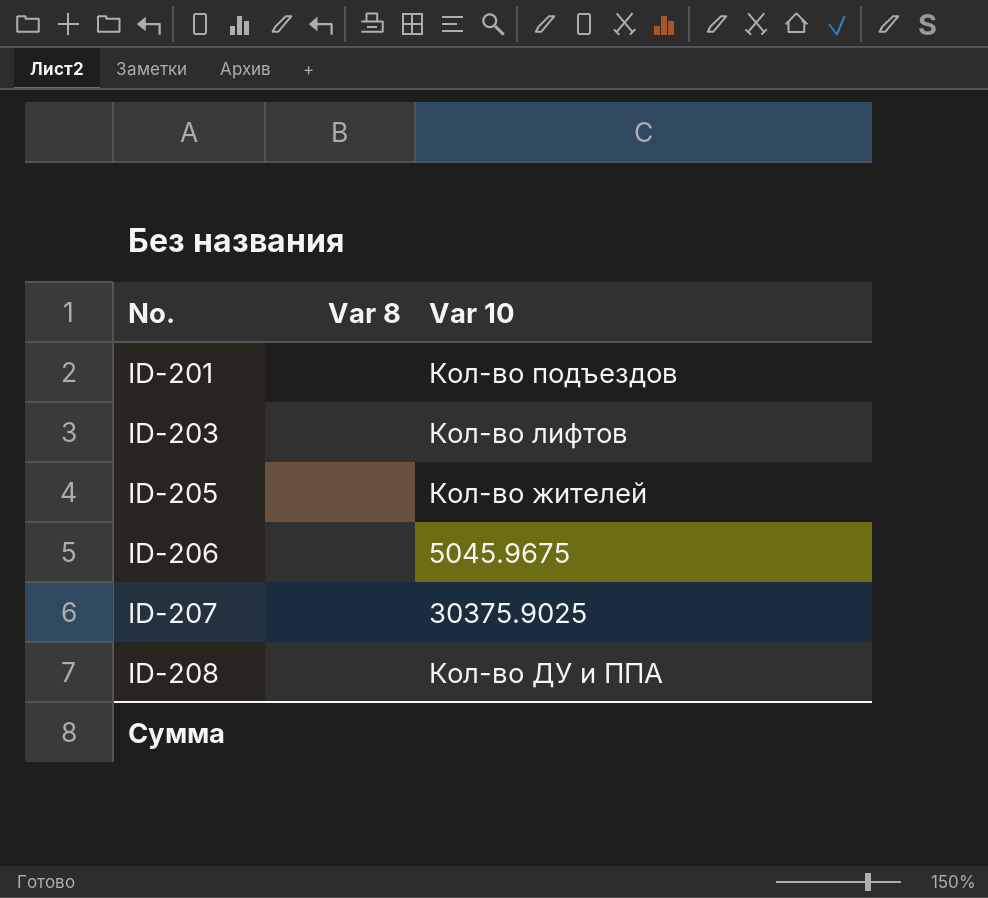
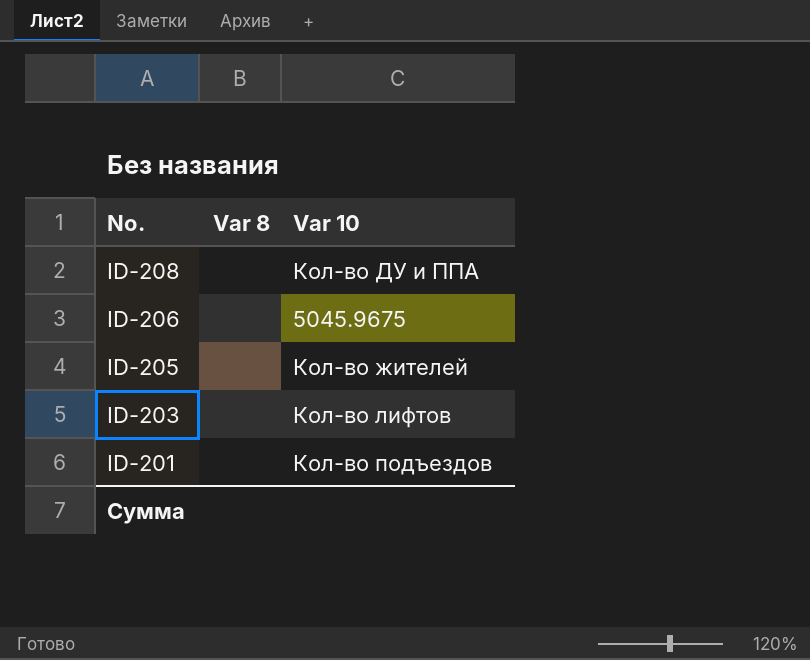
row order: No. ascending -> No. descending
row ID-207: none | 30375.9025 -> none

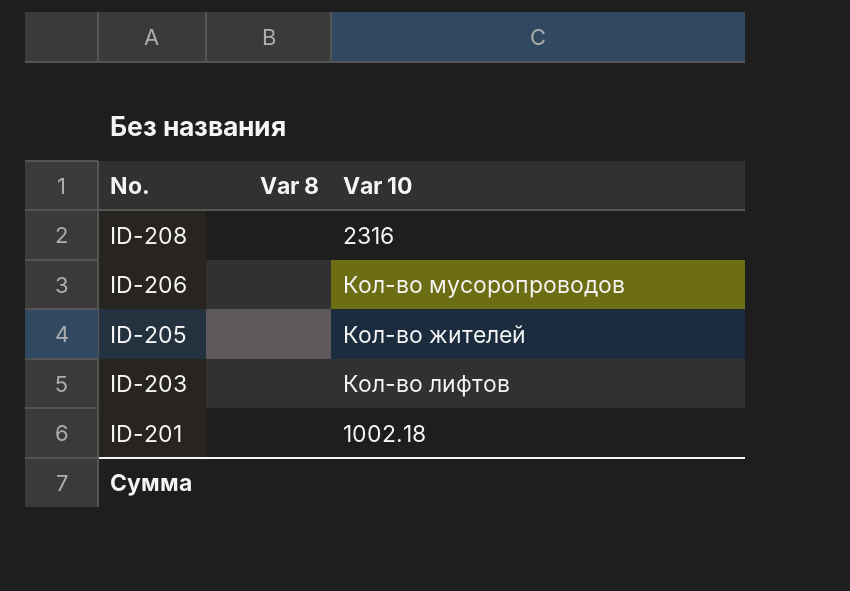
ID-208 | Var 10: Кол-во ДУ и ППА -> 2316
ID-206 | Var 10: 5045.9675 -> Кол-во мусоропроводов
ID-201 | Var 10: Кол-во подъездов -> 1002.18

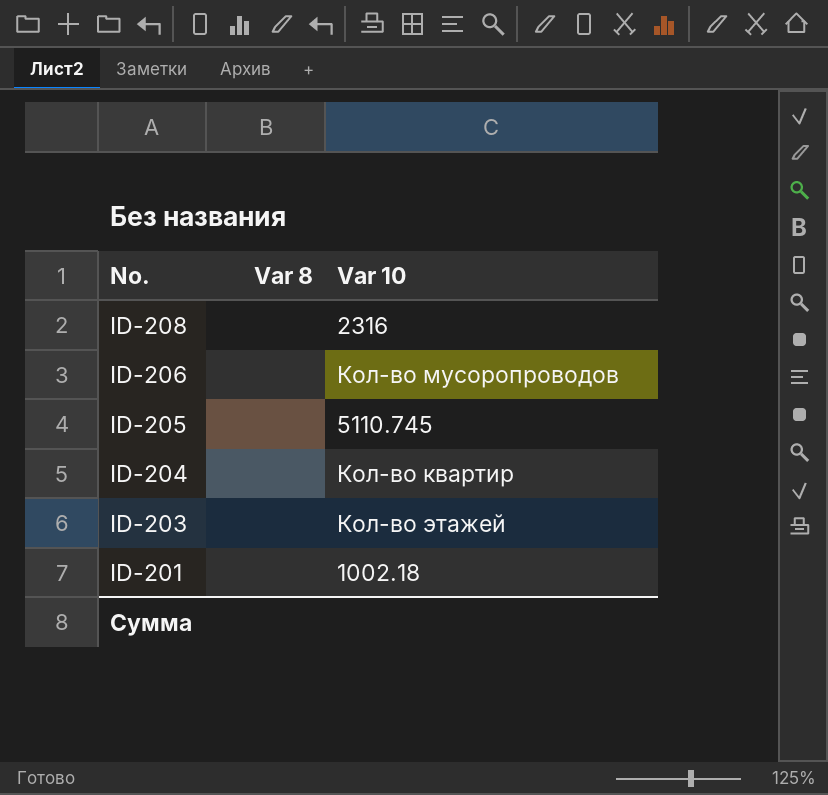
ID-205 | Var 10: Кол-во жителей -> 5110.745
row ID-204: none -> none | Кол-во квартир
ID-203 | Var 10: Кол-во лифтов -> Кол-во этажей

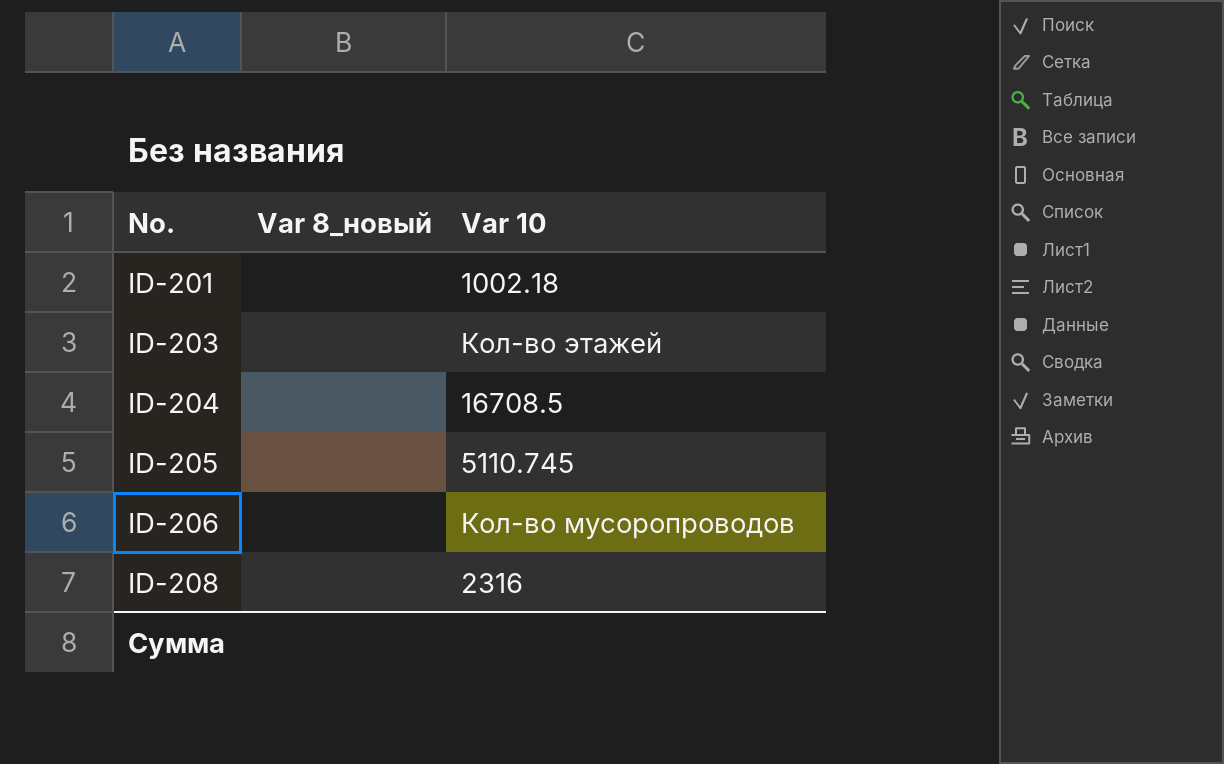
row order: No. descending -> No. ascending
column name: Var 8 -> Var 8_новый
ID-204 | Var 10: Кол-во квартир -> 16708.5

